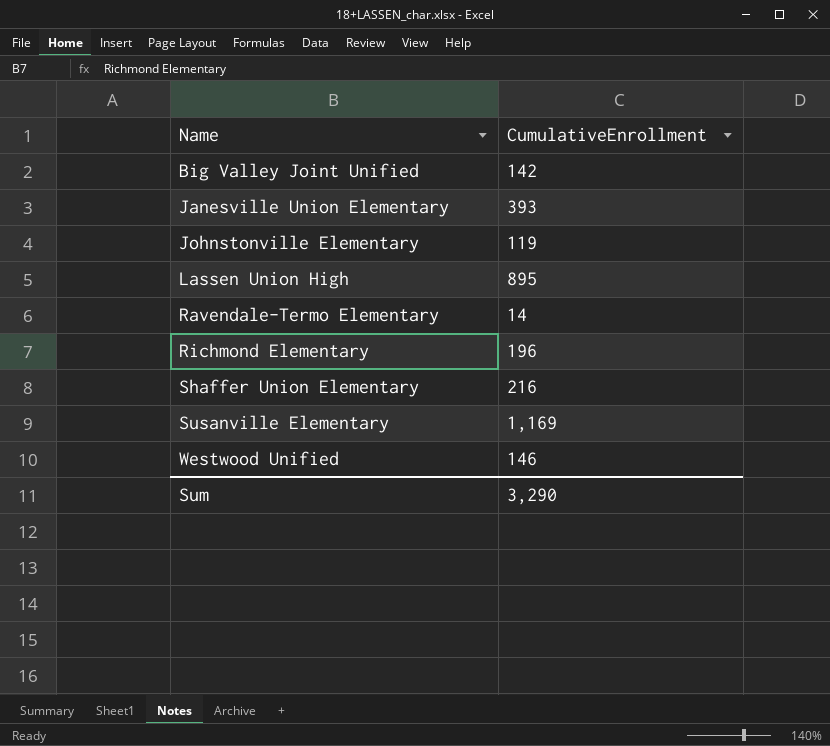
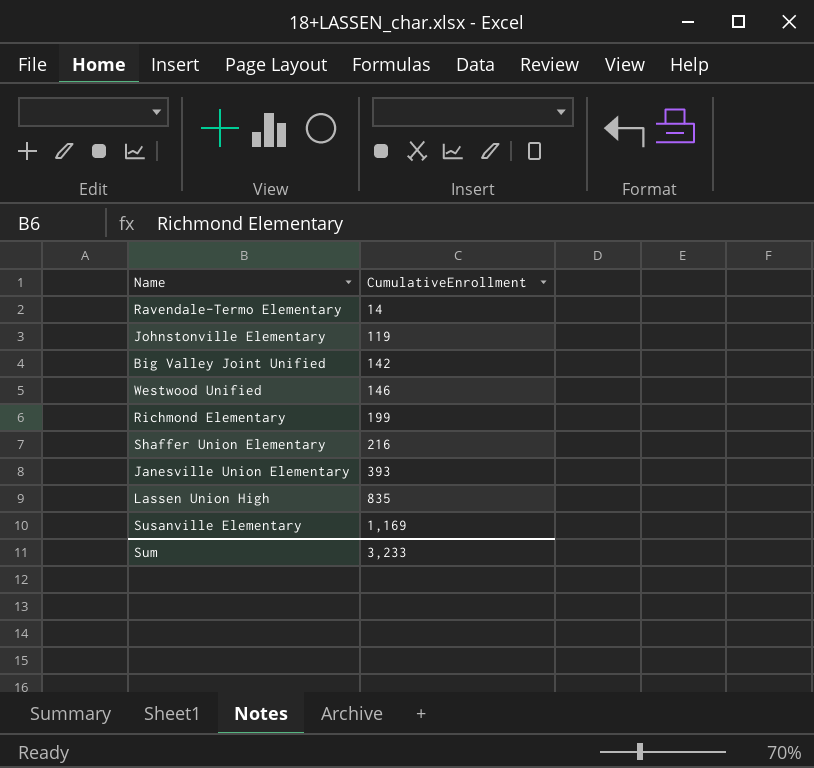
row order: Name ascending -> CumulativeEnrollment ascending
Richmond Elementary | CumulativeEnrollment: 196 -> 199
Lassen Union High | CumulativeEnrollment: 895 -> 835
Sum | CumulativeEnrollment: 3,290 -> 3,233

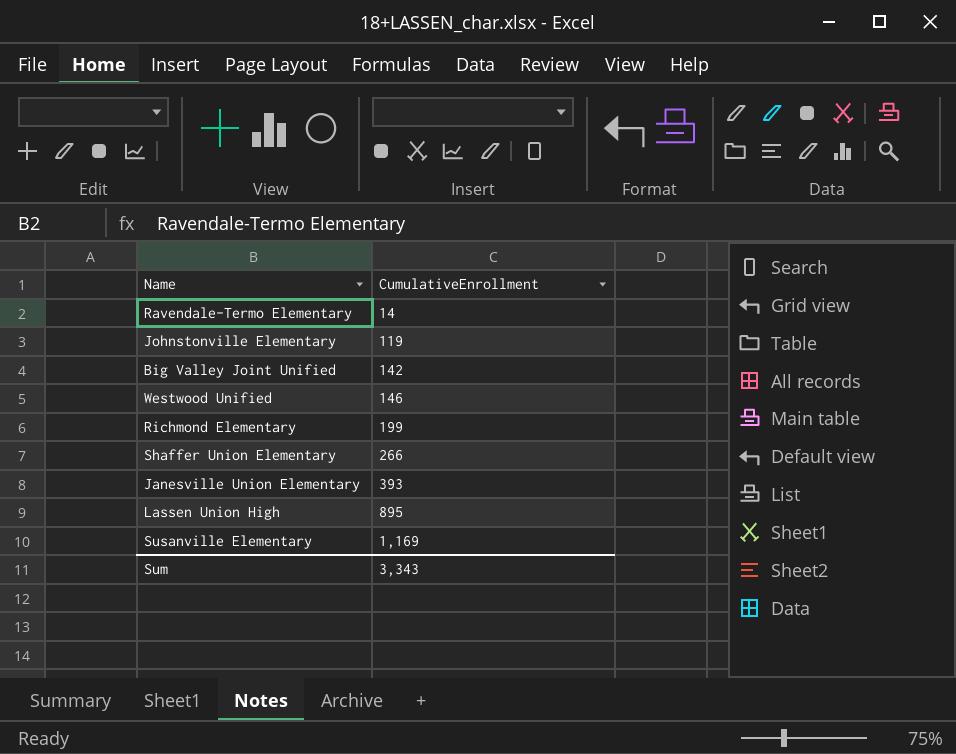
Shaffer Union Elementary | CumulativeEnrollment: 216 -> 266
Lassen Union High | CumulativeEnrollment: 835 -> 895
Sum | CumulativeEnrollment: 3,233 -> 3,343

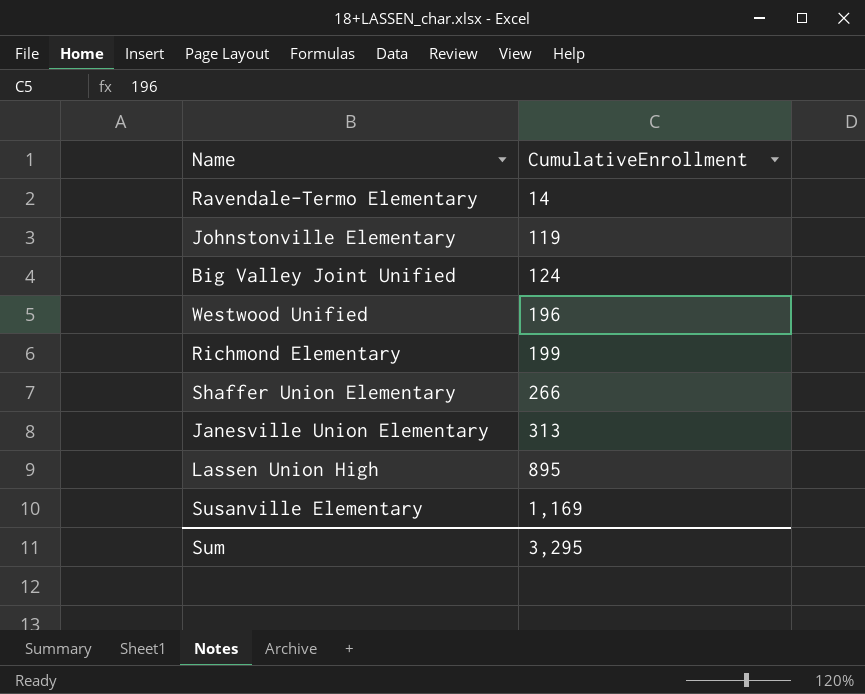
Big Valley Joint Unified | CumulativeEnrollment: 142 -> 124
Westwood Unified | CumulativeEnrollment: 146 -> 196
Janesville Union Elementary | CumulativeEnrollment: 393 -> 313
Sum | CumulativeEnrollment: 3,343 -> 3,295

